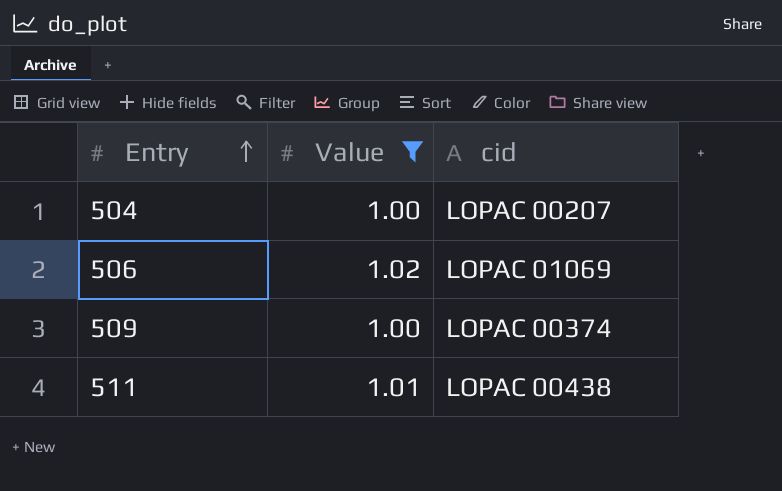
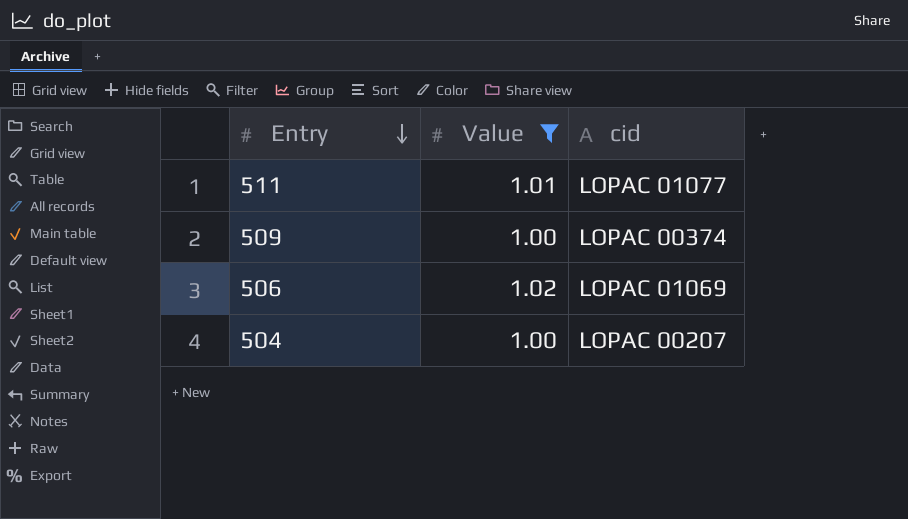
row order: Entry ascending -> Entry descending
511 | cid: LOPAC 00438 -> LOPAC 01077

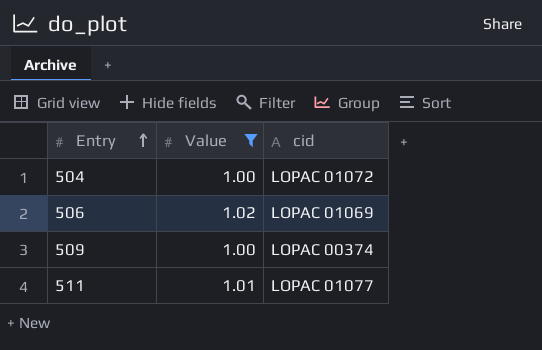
row order: Entry descending -> Entry ascending
504 | cid: LOPAC 00207 -> LOPAC 01072

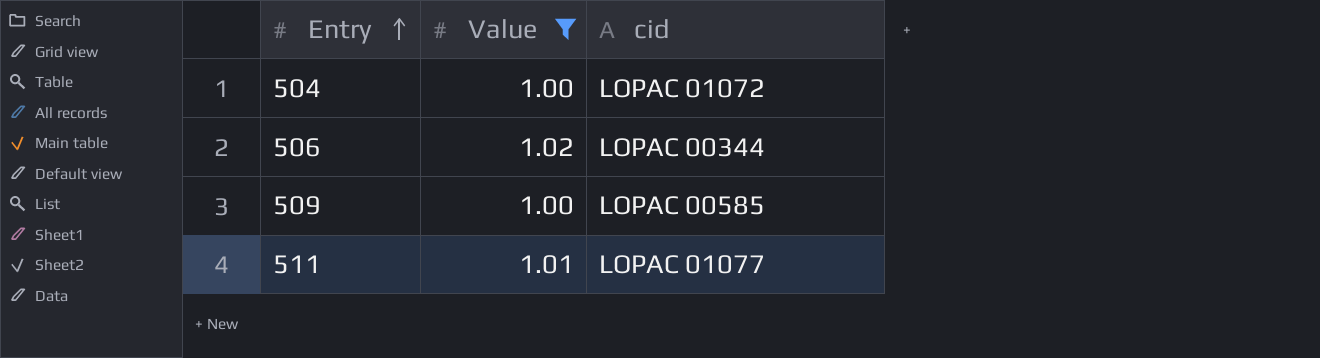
506 | cid: LOPAC 01069 -> LOPAC 00344
509 | cid: LOPAC 00374 -> LOPAC 00585

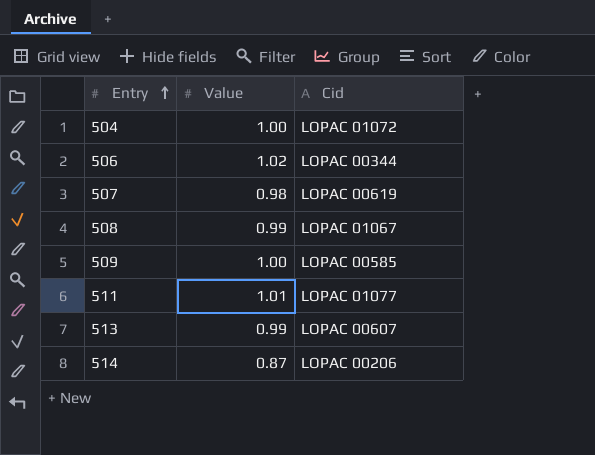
filter: Value >= 1.00 -> none
column name: cid -> Cid

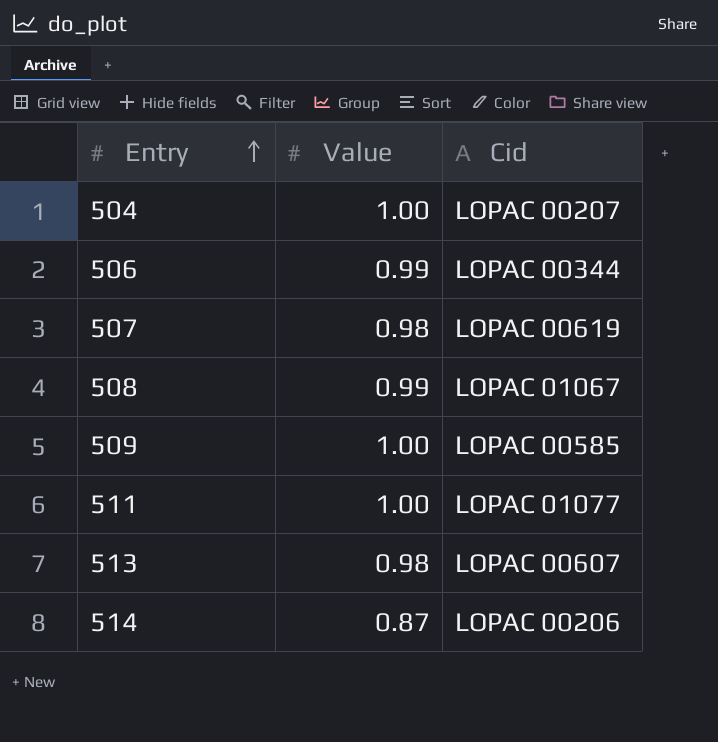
504 | Cid: LOPAC 01072 -> LOPAC 00207
506 | Value: 1.02 -> 0.99
511 | Value: 1.01 -> 1.00
513 | Value: 0.99 -> 0.98

